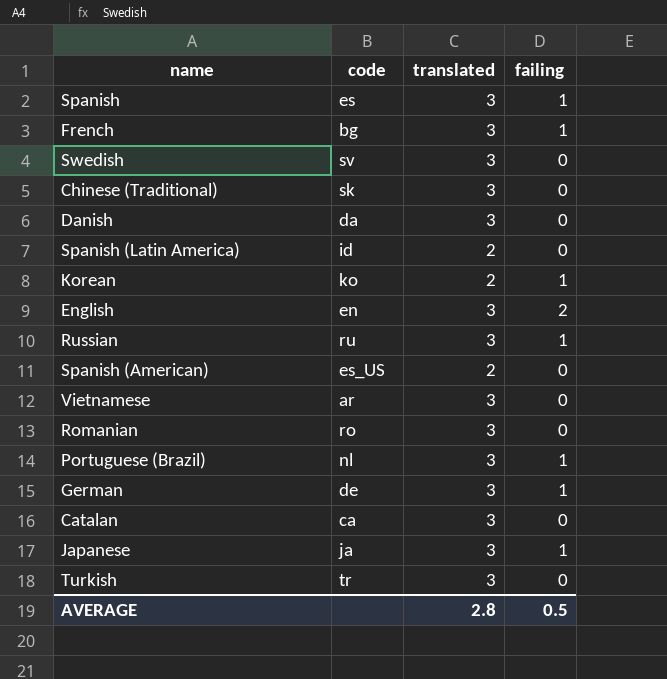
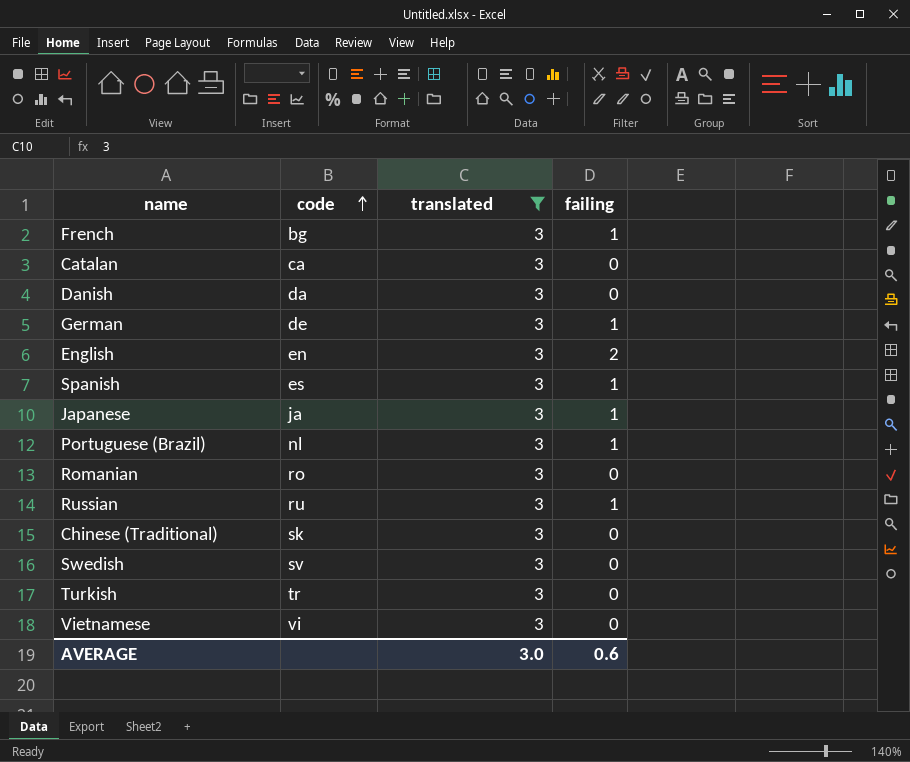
filter: none -> translated = 3
row order: none -> code ascending
Vietnamese | code: ar -> vi
AVERAGE | translated: 2.8 -> 3.0
AVERAGE | failing: 0.5 -> 0.6

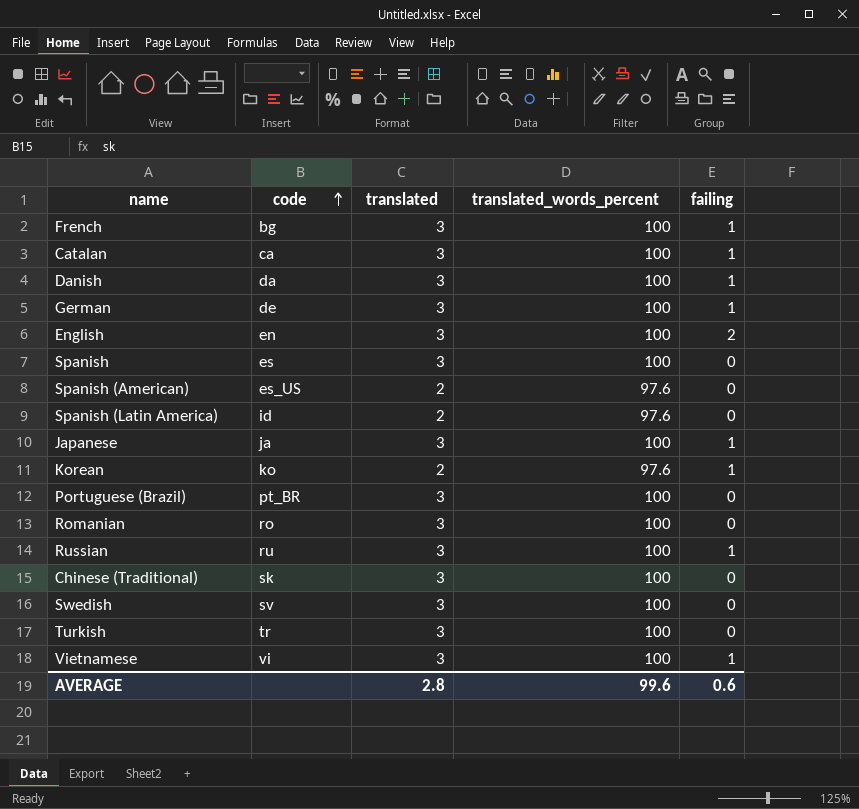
filter: translated = 3 -> none
column translated_words_percent | position: none -> 4
Catalan | failing: 0 -> 1
Danish | failing: 0 -> 1
Spanish | failing: 1 -> 0
Portuguese (Brazil) | code: nl -> pt_BR
Portuguese (Brazil) | failing: 1 -> 0
Vietnamese | failing: 0 -> 1
AVERAGE | translated: 3.0 -> 2.8

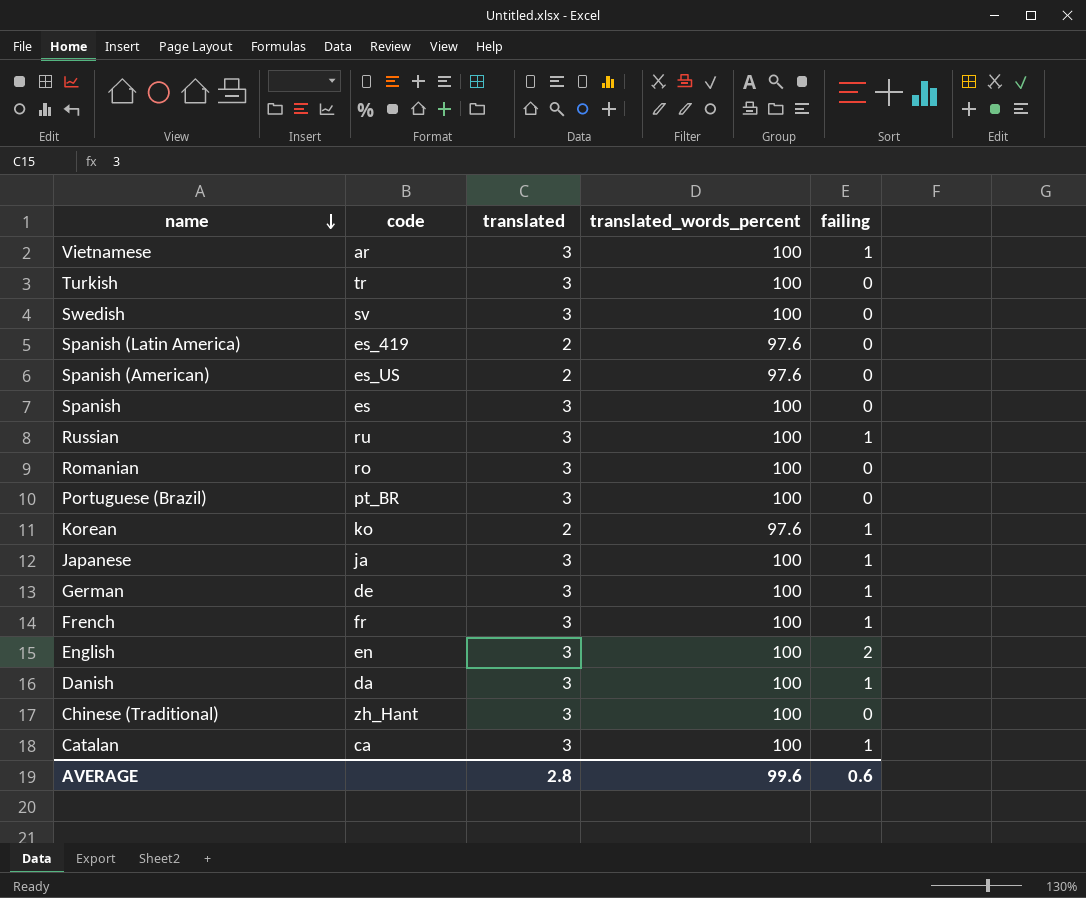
row order: code ascending -> name descending
Vietnamese | code: vi -> ar
Spanish (Latin America) | code: id -> es_419
French | code: bg -> fr
Chinese (Traditional) | code: sk -> zh_Hant

